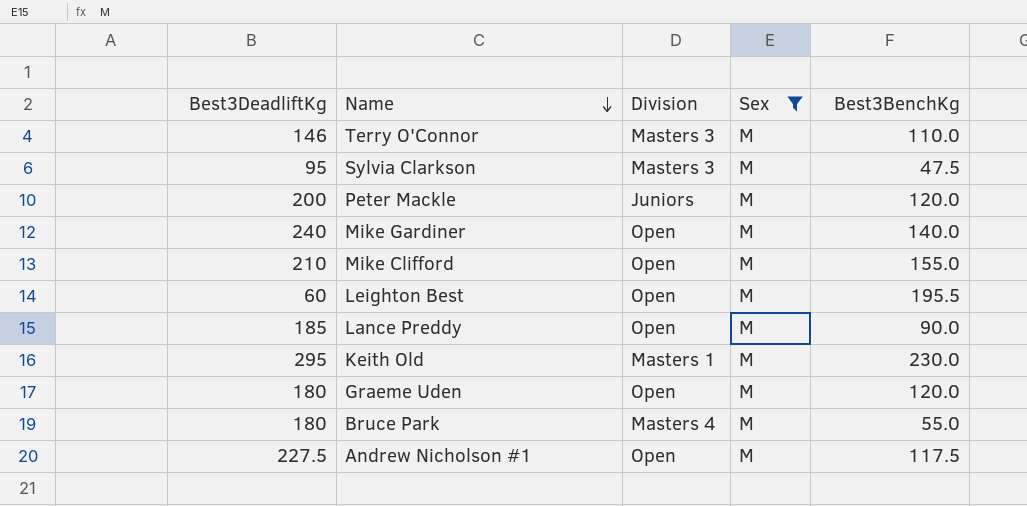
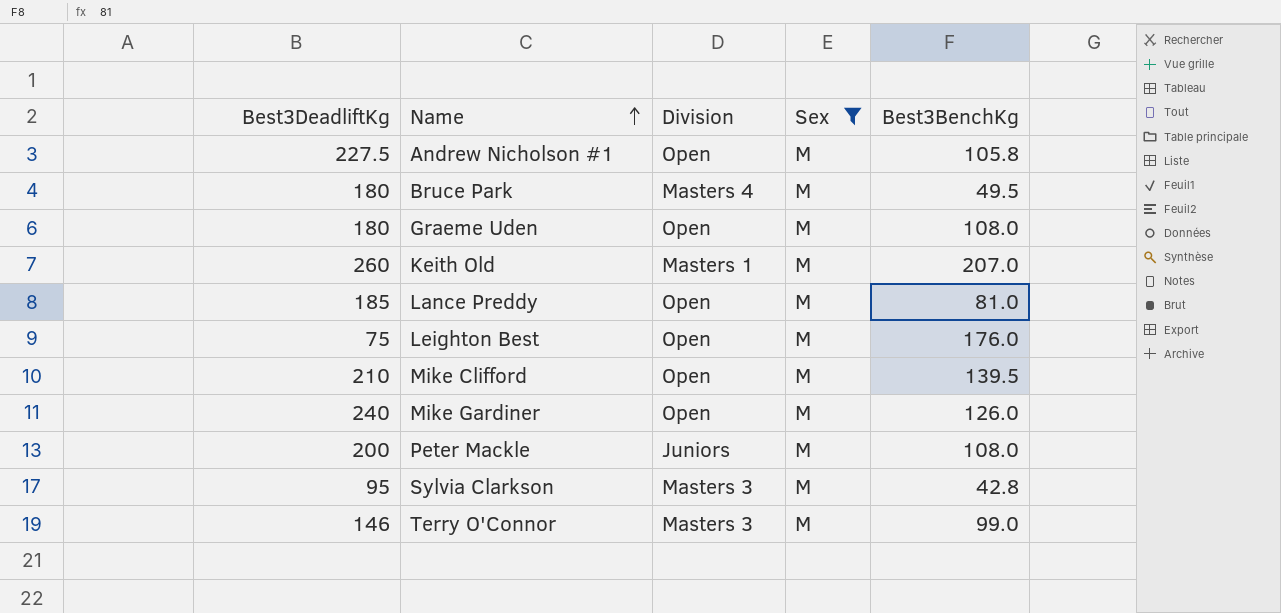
row order: Name descending -> Name ascending
Andrew Nicholson #1 | Best3BenchKg: 117.5 -> 105.8
Bruce Park | Best3BenchKg: 55.0 -> 49.5
Graeme Uden | Best3BenchKg: 120.0 -> 108.0
Keith Old | Best3DeadliftKg: 295 -> 260
Keith Old | Best3BenchKg: 230.0 -> 207.0
Lance Preddy | Best3BenchKg: 90.0 -> 81.0
Leighton Best | Best3DeadliftKg: 60 -> 75
Leighton Best | Best3BenchKg: 195.5 -> 176.0
Mike Clifford | Best3BenchKg: 155.0 -> 139.5
Mike Gardiner | Best3BenchKg: 140.0 -> 126.0
Peter Mackle | Best3BenchKg: 120.0 -> 108.0
Sylvia Clarkson | Best3BenchKg: 47.5 -> 42.8
Terry O'Connor | Best3BenchKg: 110.0 -> 99.0

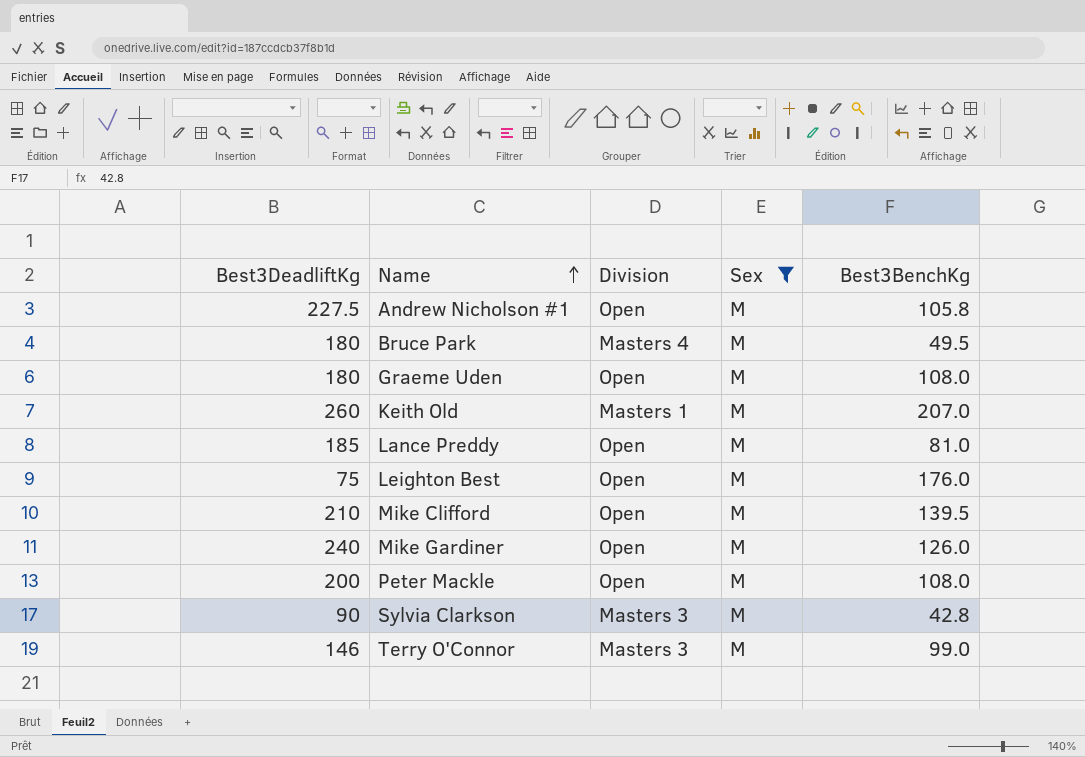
Peter Mackle | Division: Juniors -> Open
Sylvia Clarkson | Best3DeadliftKg: 95 -> 90

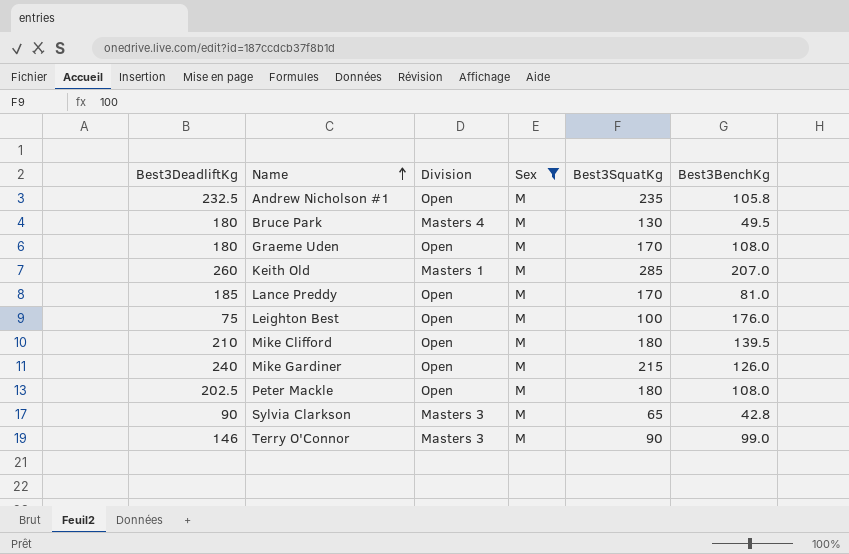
column Best3SquatKg | position: none -> 5
Andrew Nicholson #1 | Best3DeadliftKg: 227.5 -> 232.5
Peter Mackle | Best3DeadliftKg: 200 -> 202.5

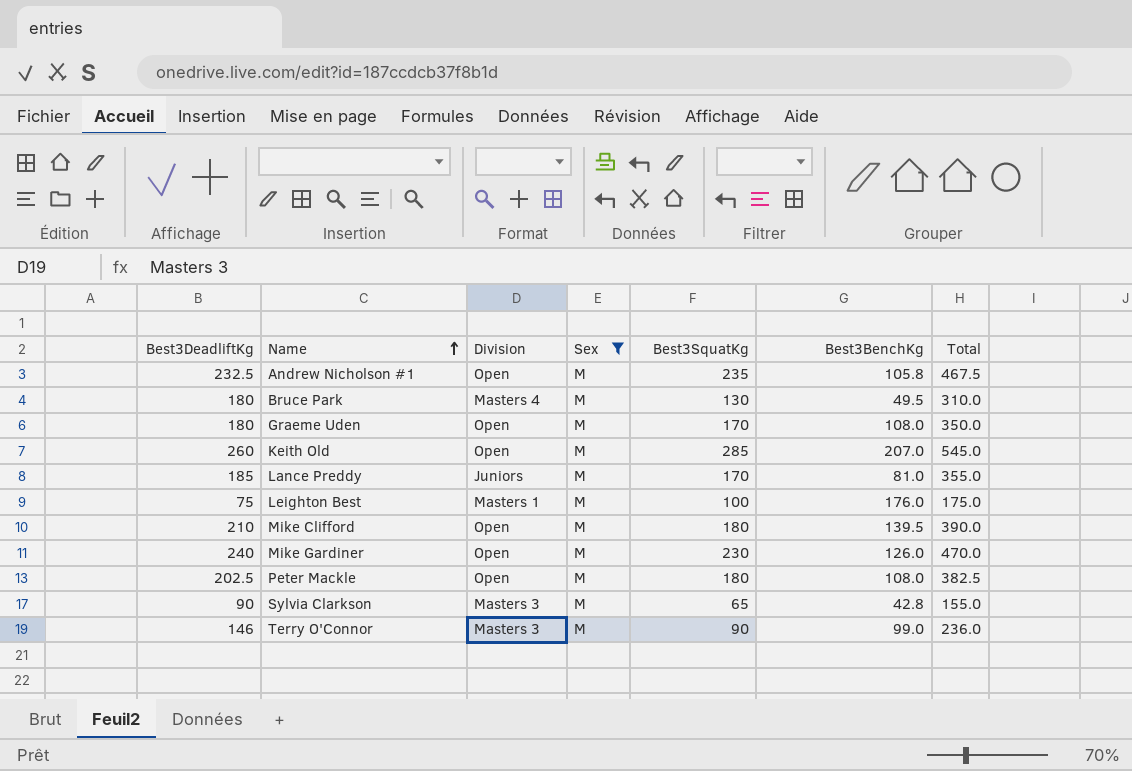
column Total | formula: none -> [Best3DeadliftKg] + [Best3SquatKg]
Keith Old | Division: Masters 1 -> Open
Lance Preddy | Division: Open -> Juniors
Leighton Best | Division: Open -> Masters 1
Mike Gardiner | Best3SquatKg: 215 -> 230

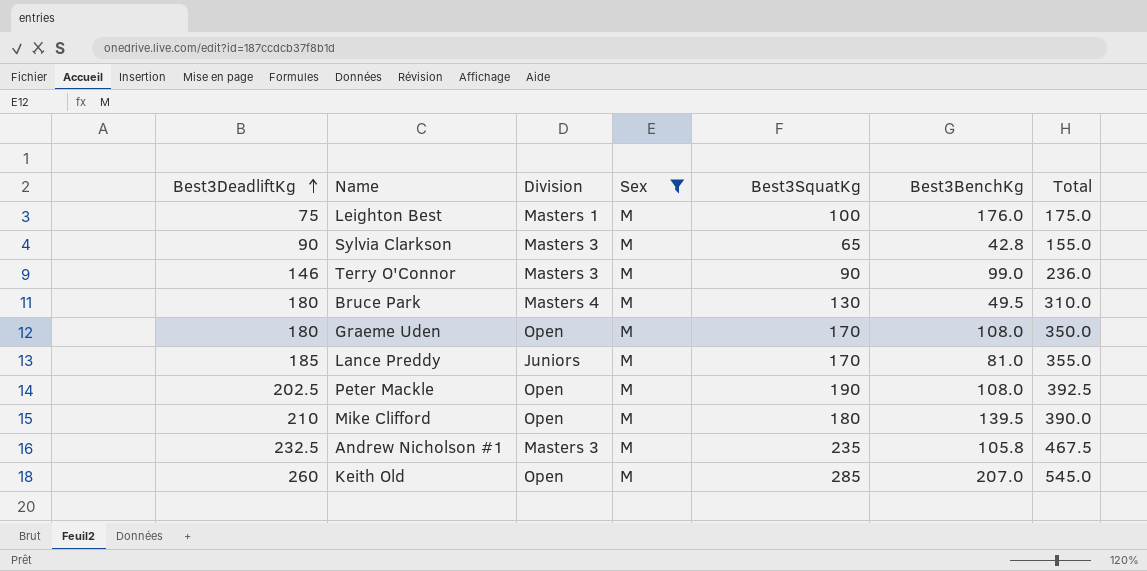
row order: Name ascending -> Best3DeadliftKg ascending
row Mike Gardiner: 240 | Open | M | 230 | 126.0 | 470.0 -> none
Peter Mackle | Best3SquatKg: 180 -> 190
Peter Mackle | Total: 382.5 -> 392.5
Andrew Nicholson #1 | Division: Open -> Masters 3

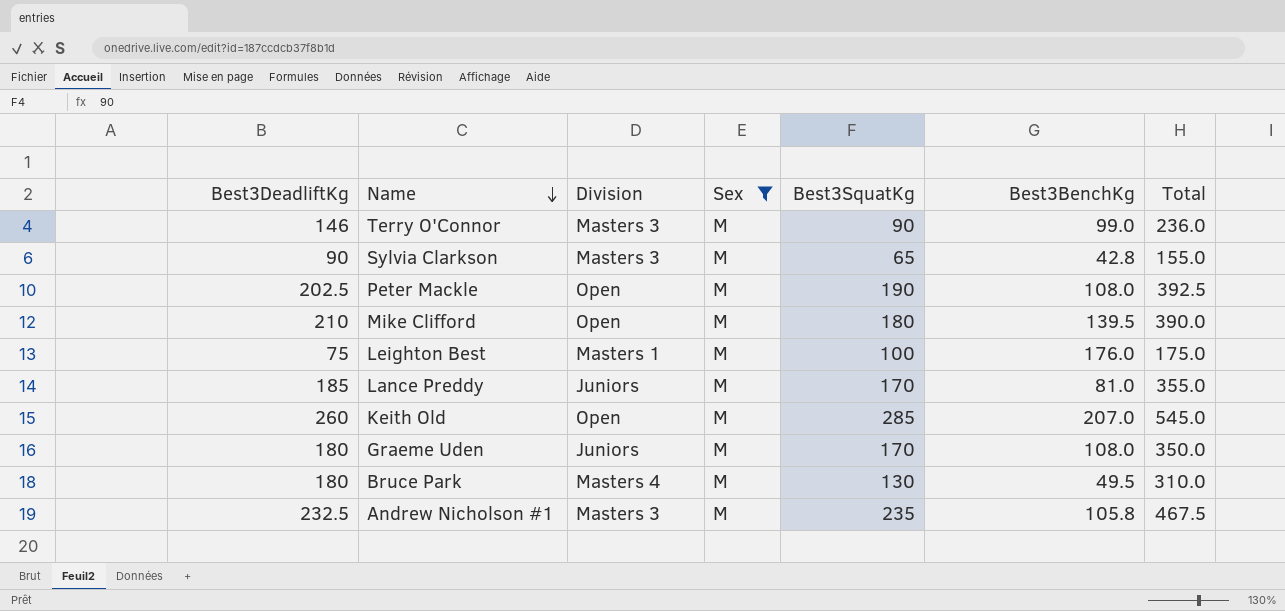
row order: Best3DeadliftKg ascending -> Name descending
Graeme Uden | Division: Open -> Juniors

